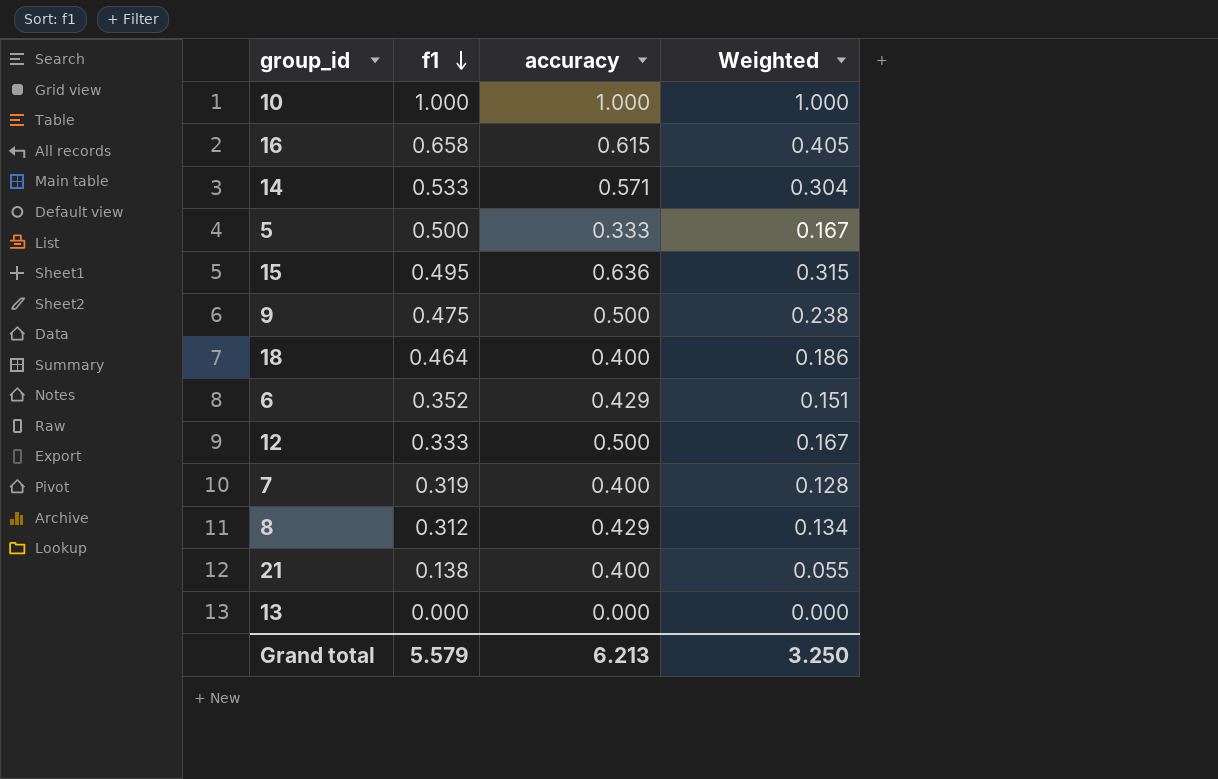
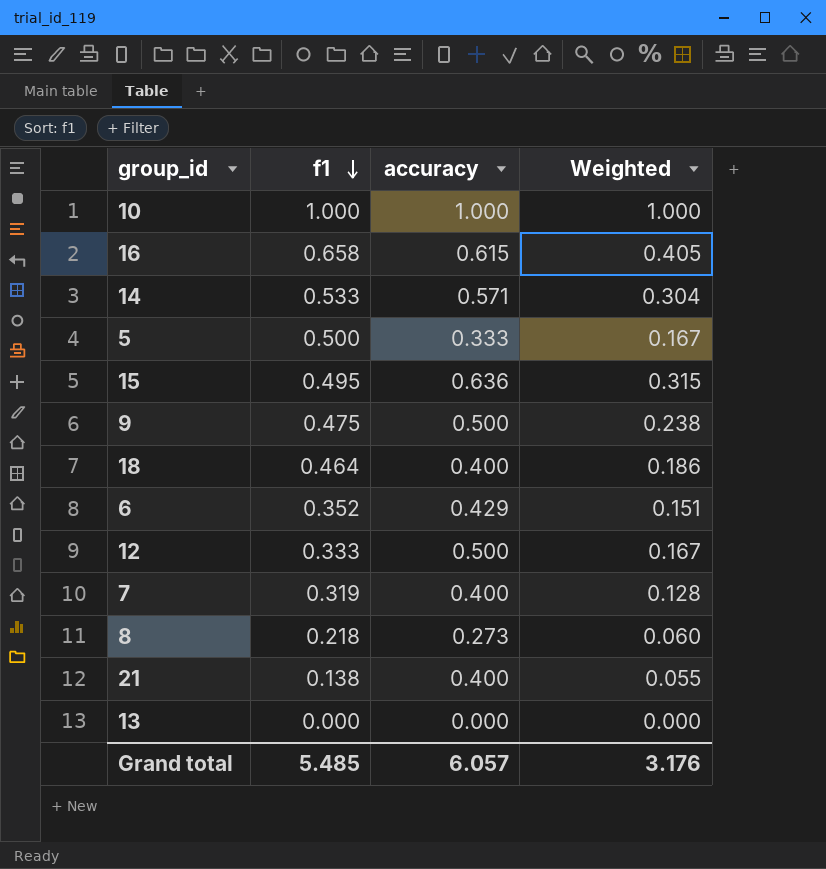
8 | f1: 0.312 -> 0.218
8 | accuracy: 0.429 -> 0.273
8 | Weighted: 0.134 -> 0.060
Grand total | f1: 5.579 -> 5.485
Grand total | accuracy: 6.213 -> 6.057
Grand total | Weighted: 3.250 -> 3.176

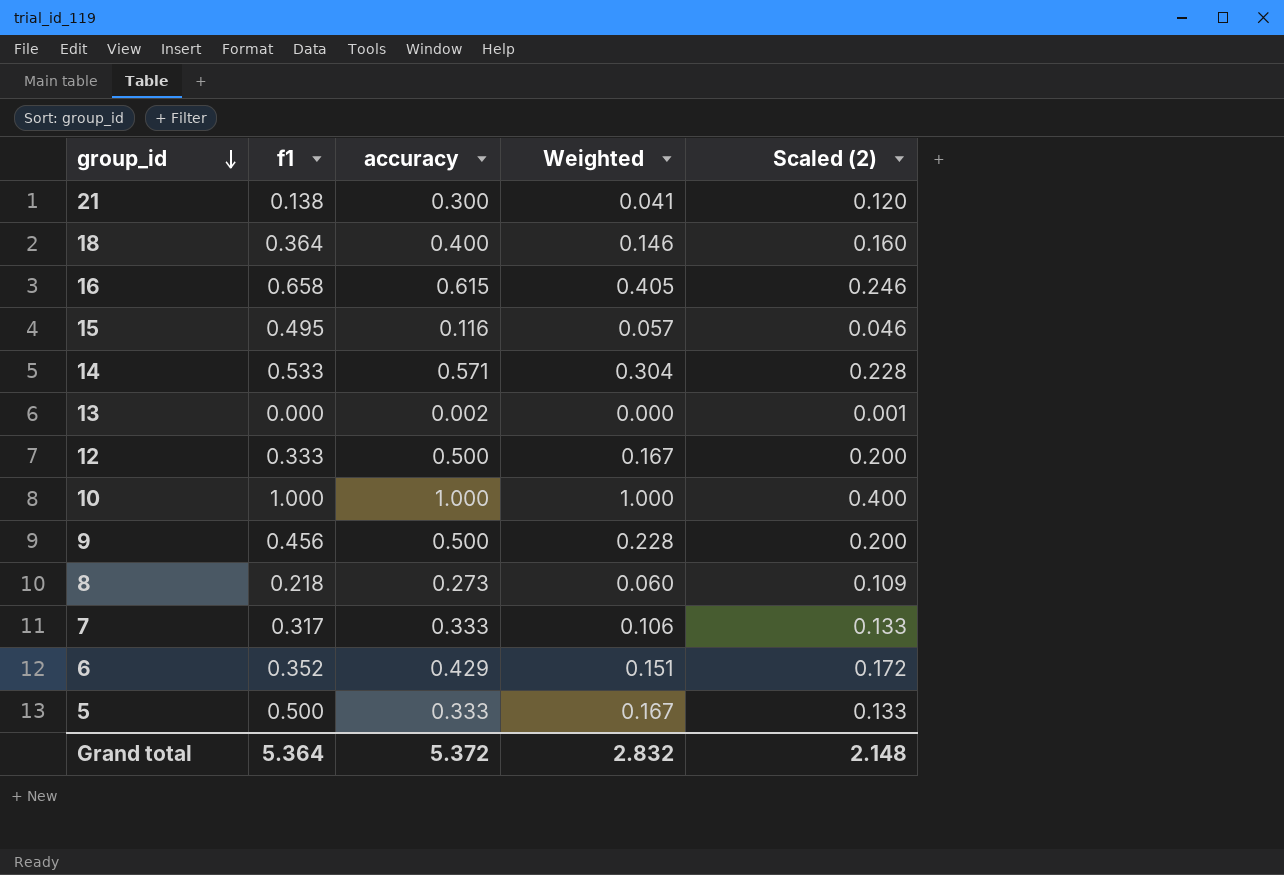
row order: f1 descending -> group_id descending
column Scaled (2) | formula: none -> [accuracy] * 0.4
21 | accuracy: 0.400 -> 0.300
21 | Weighted: 0.055 -> 0.041
18 | f1: 0.464 -> 0.364
18 | Weighted: 0.186 -> 0.146
15 | accuracy: 0.636 -> 0.116
15 | Weighted: 0.315 -> 0.057
13 | accuracy: 0.000 -> 0.002
9 | f1: 0.475 -> 0.456
9 | Weighted: 0.238 -> 0.228
7 | f1: 0.319 -> 0.317
7 | accuracy: 0.400 -> 0.333
7 | Weighted: 0.128 -> 0.106
Grand total | f1: 5.485 -> 5.364
Grand total | accuracy: 6.057 -> 5.372
Grand total | Weighted: 3.176 -> 2.832

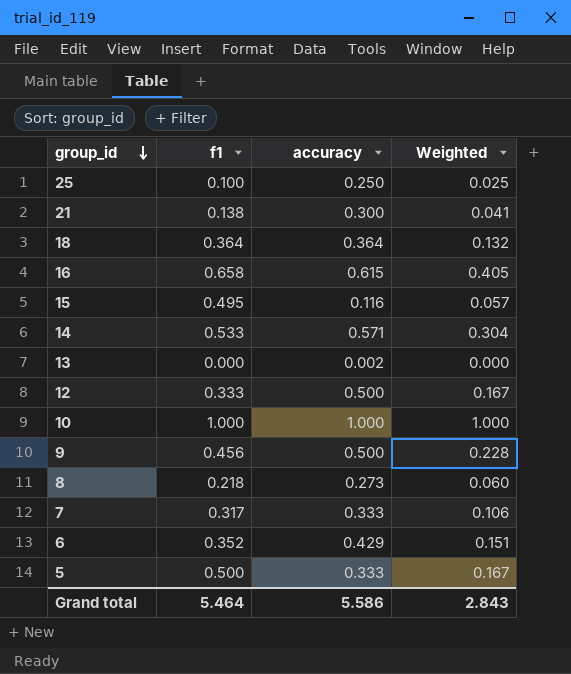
column Scaled (2) | formula: [accuracy] * 0.4 -> none
row 25: none -> 0.100 | 0.250 | 0.025
18 | accuracy: 0.400 -> 0.364
18 | Weighted: 0.146 -> 0.132
Grand total | f1: 5.364 -> 5.464
Grand total | accuracy: 5.372 -> 5.586
Grand total | Weighted: 2.832 -> 2.843

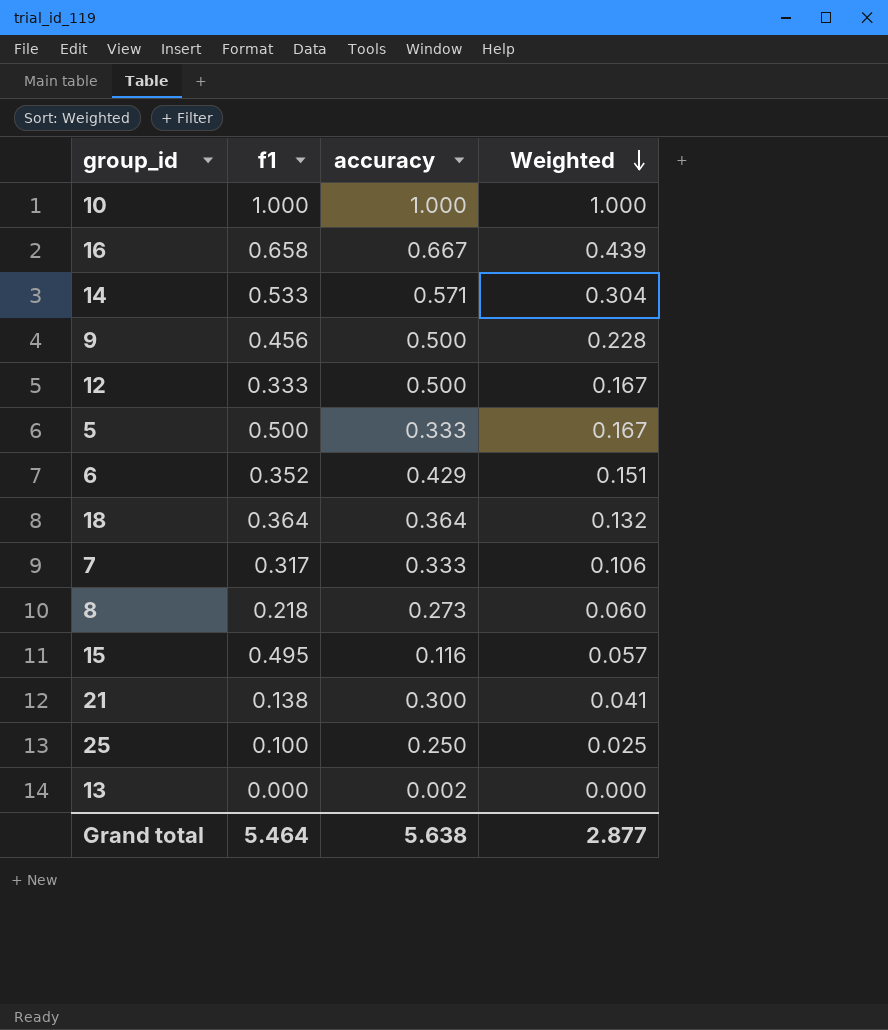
row order: group_id descending -> Weighted descending
16 | accuracy: 0.615 -> 0.667
16 | Weighted: 0.405 -> 0.439
Grand total | accuracy: 5.586 -> 5.638
Grand total | Weighted: 2.843 -> 2.877

